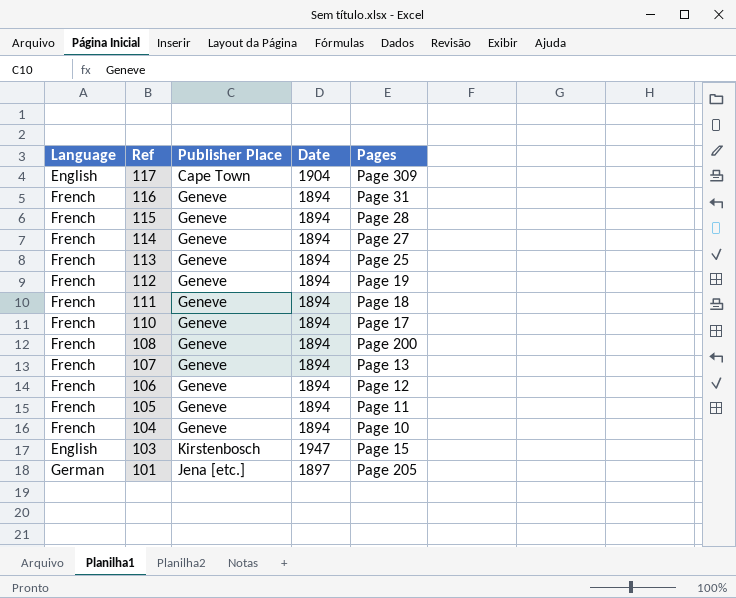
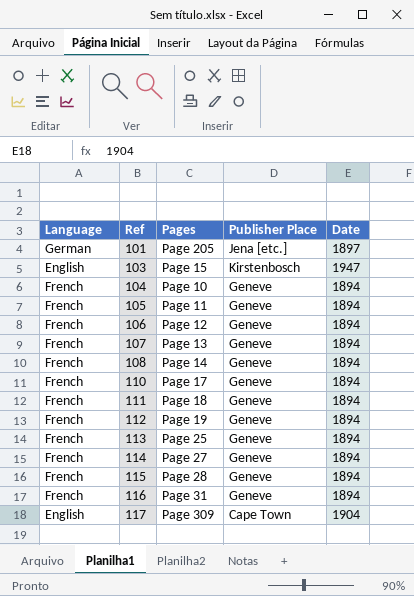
row order: Ref descending -> Ref ascending
column Pages | position: 5 -> 3
108 | Pages: Page 200 -> Page 14

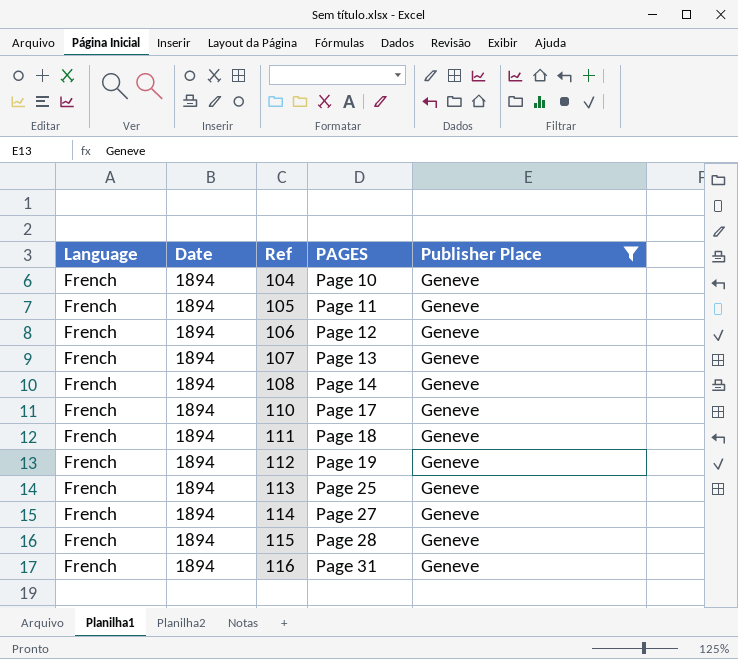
filter: none -> Publisher Place = Geneve
column Date | position: 5 -> 2
column name: Pages -> PAGES

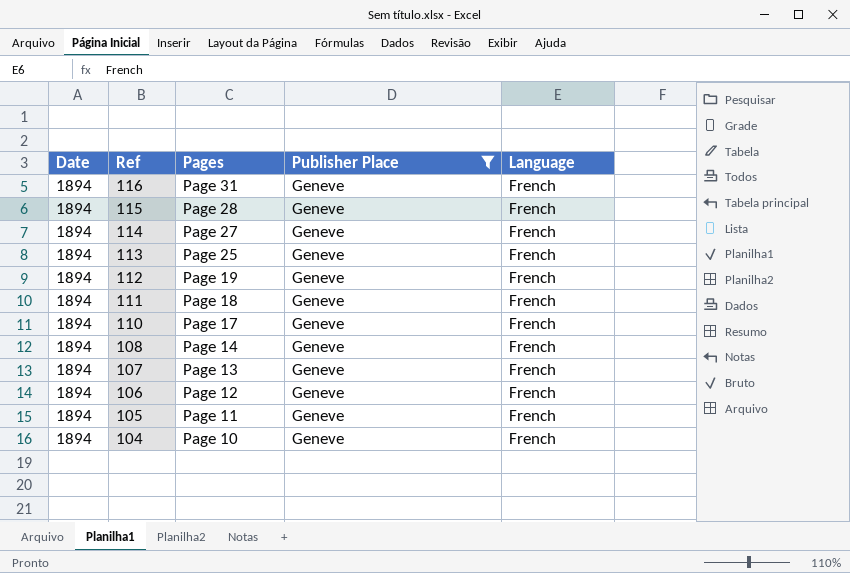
row order: Ref ascending -> Ref descending
column name: PAGES -> Pages
column Language | position: 1 -> 5

